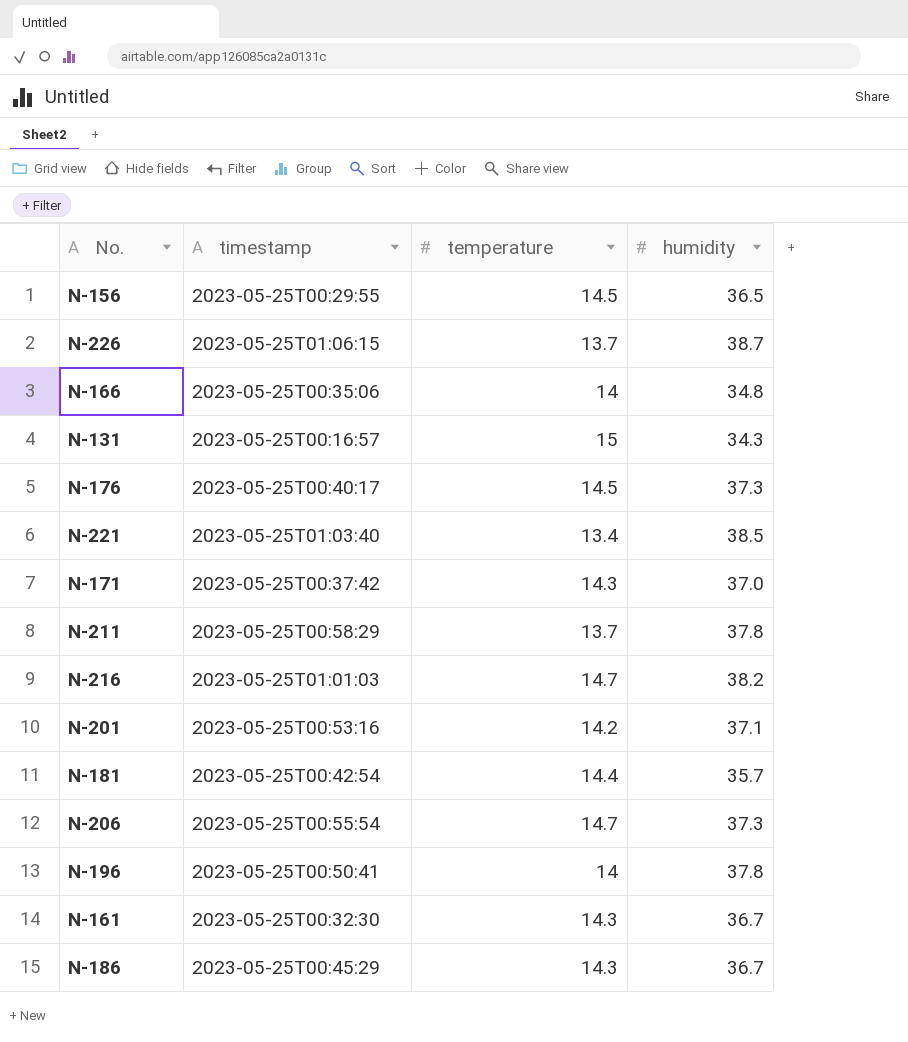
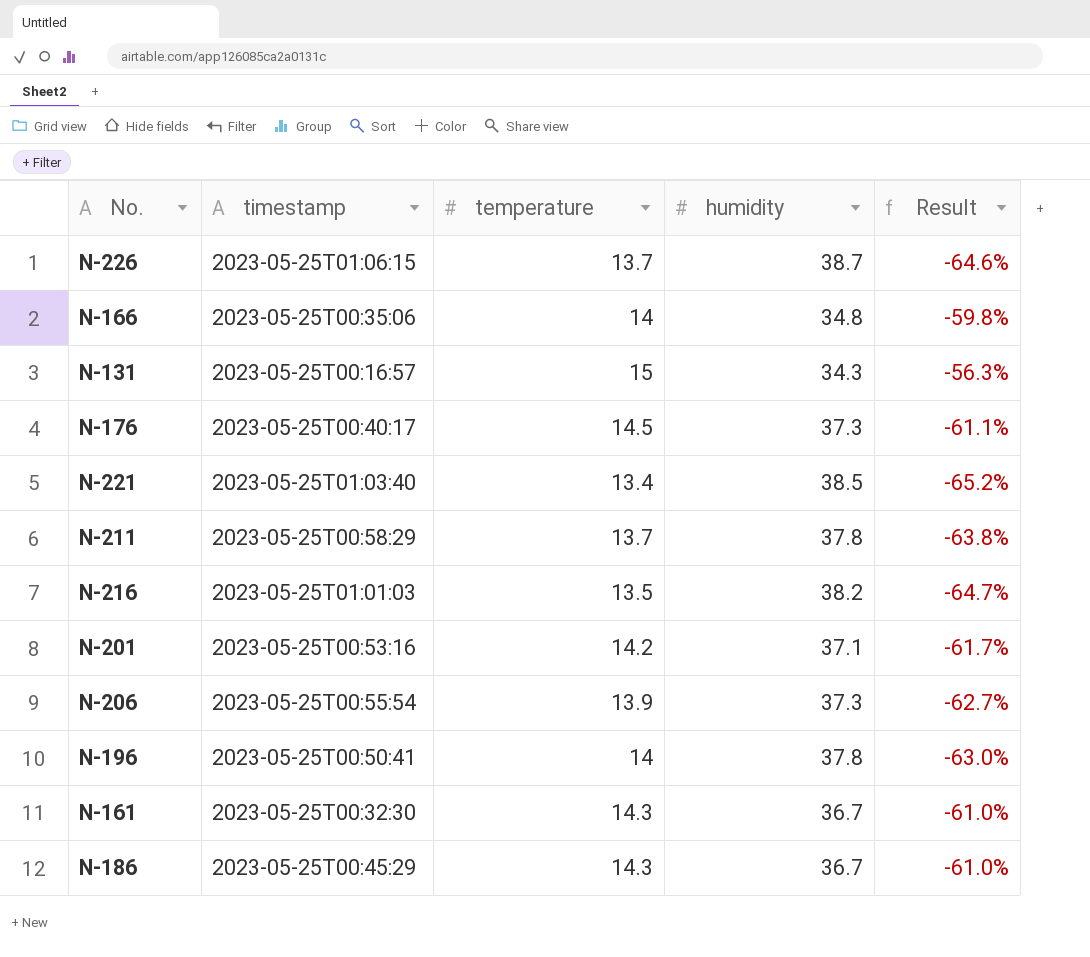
column Result | formula: none -> ([temperature] - [humidity]) / [humidity]
row N-156: 2023-05-25T00:29:55 | 14.5 | 36.5 -> none
row N-171: 2023-05-25T00:37:42 | 14.3 | 37.0 -> none
row N-181: 2023-05-25T00:42:54 | 14.4 | 35.7 -> none
N-216 | temperature: 14.7 -> 13.5
N-206 | temperature: 14.7 -> 13.9

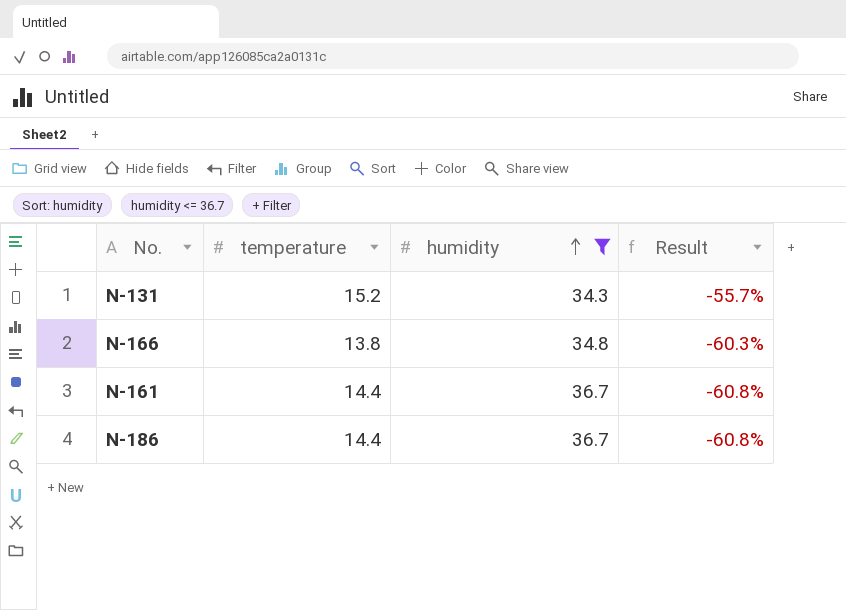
filter: none -> humidity <= 36.7
row order: none -> humidity ascending
column timestamp | position: 2 -> none
N-131 | temperature: 15 -> 15.2
N-131 | Result: -56.3% -> -55.7%
N-166 | temperature: 14 -> 13.8
N-166 | Result: -59.8% -> -60.3%
N-161 | temperature: 14.3 -> 14.4
N-161 | Result: -61.0% -> -60.8%
N-186 | temperature: 14.3 -> 14.4
N-186 | Result: -61.0% -> -60.8%

